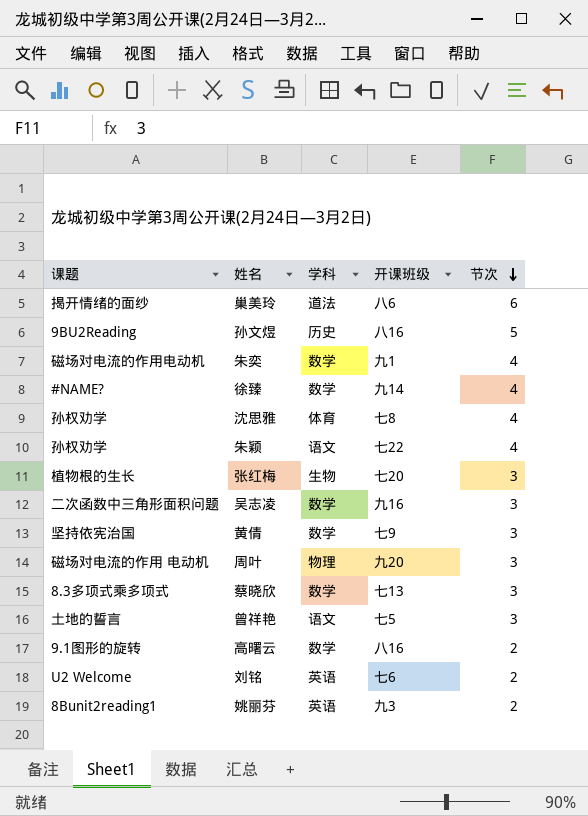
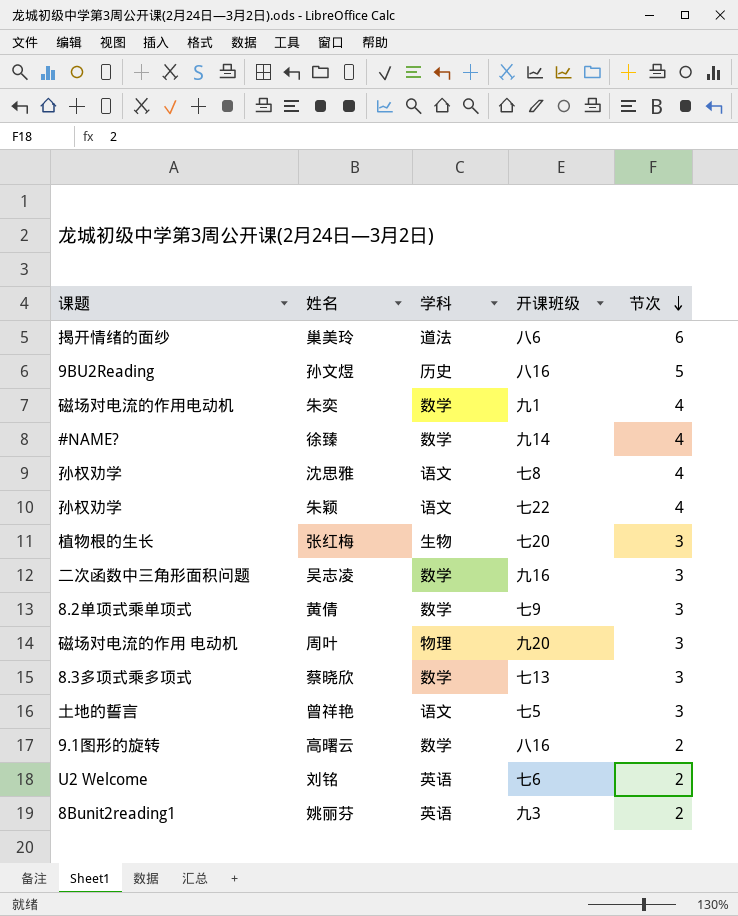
沈思雅 | 学科: 体育 -> 语文
黄倩 | 课题: 坚持依宪治国 -> 8.2单项式乘单项式

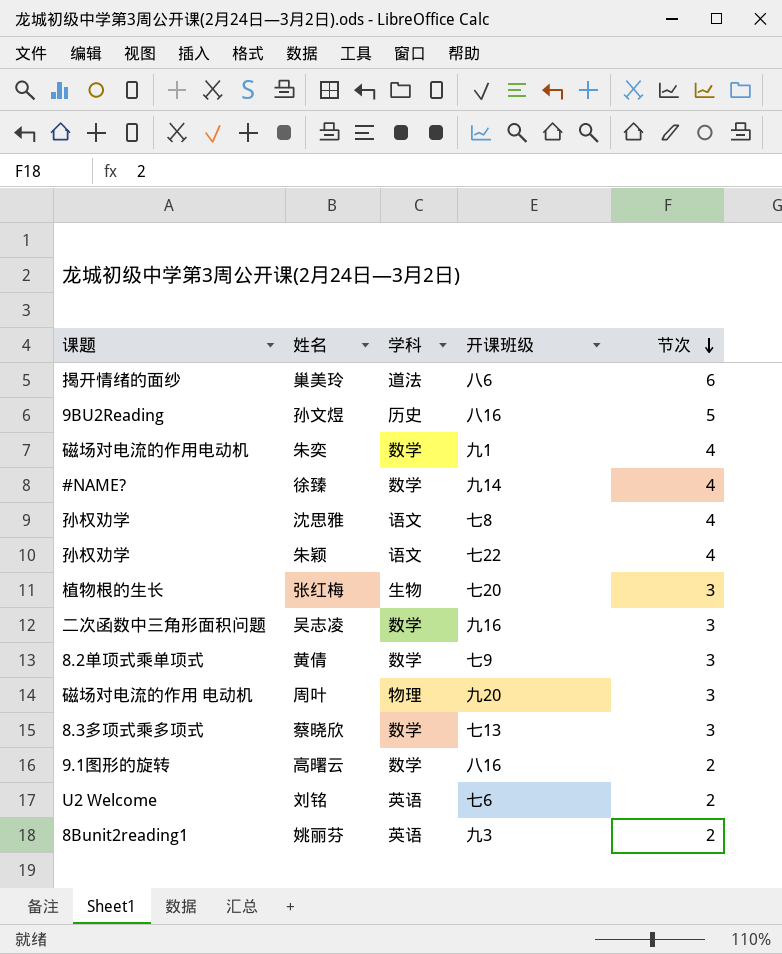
row 曾祥艳: 土地的誓言 | 语文 | 七5 | 3 -> none

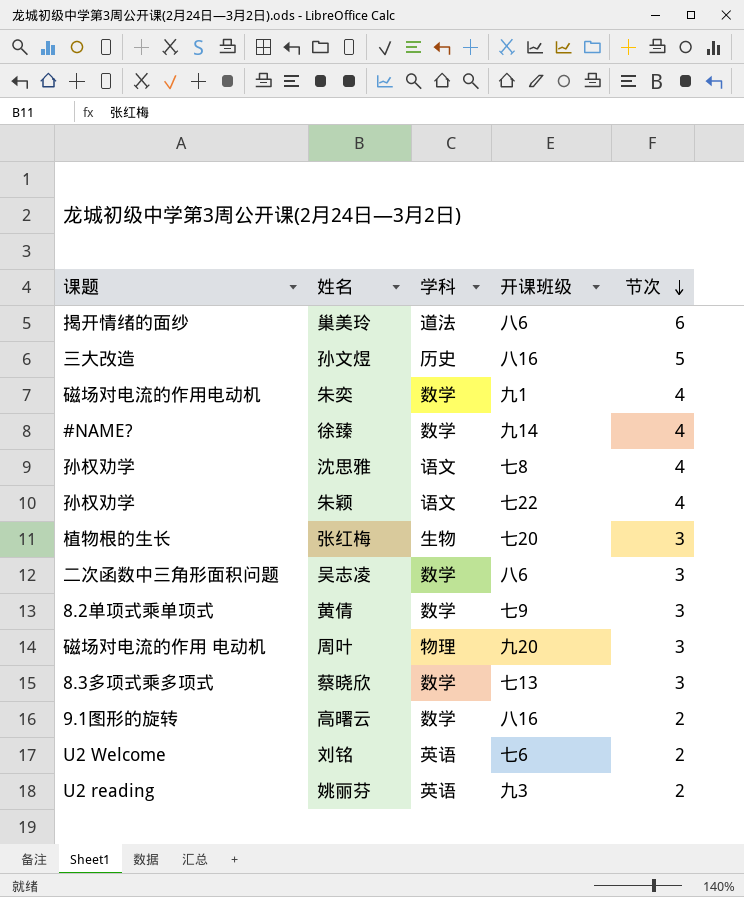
孙文煜 | 课题: 9BU2Reading -> 三大改造
吴志凌 | 开课班级: 九16 -> 八6
姚丽芬 | 课题: 8Bunit2reading1 -> U2 reading

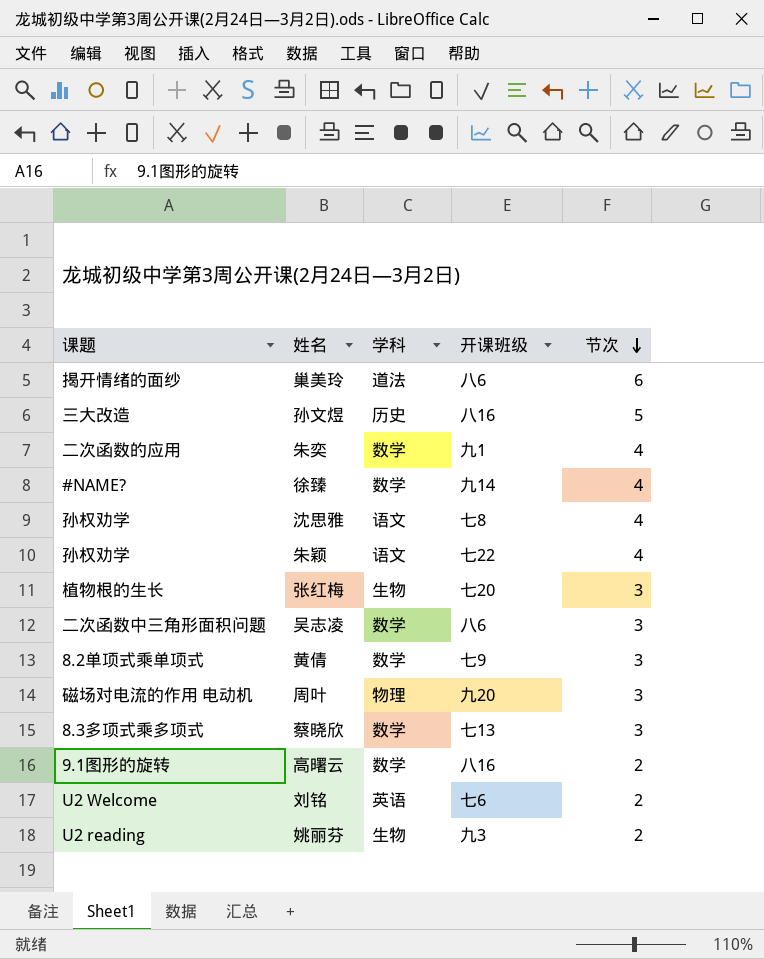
朱奕 | 课题: 磁场对电流的作用电动机 -> 二次函数的应用
姚丽芬 | 学科: 英语 -> 生物

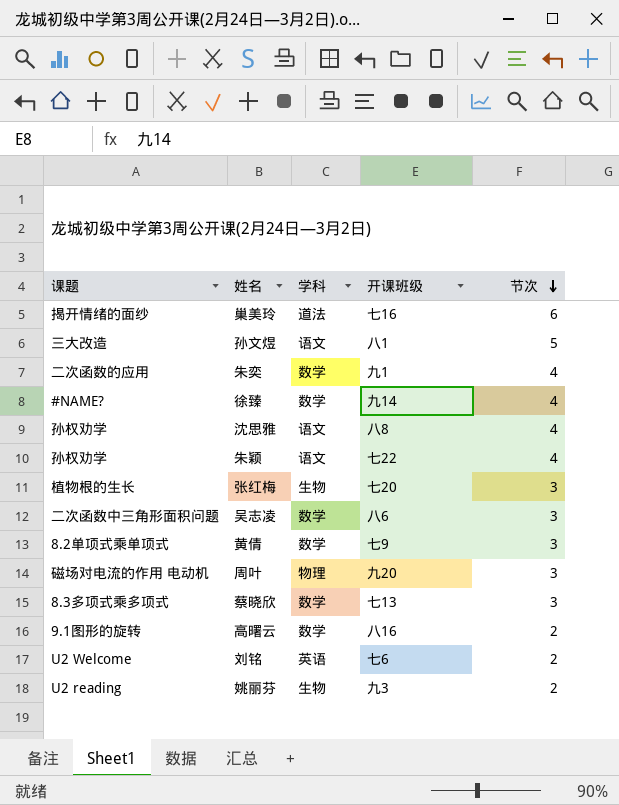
巢美玲 | 开课班级: 八6 -> 七16
孙文煜 | 学科: 历史 -> 语文
孙文煜 | 开课班级: 八16 -> 八1
沈思雅 | 开课班级: 七8 -> 八8

